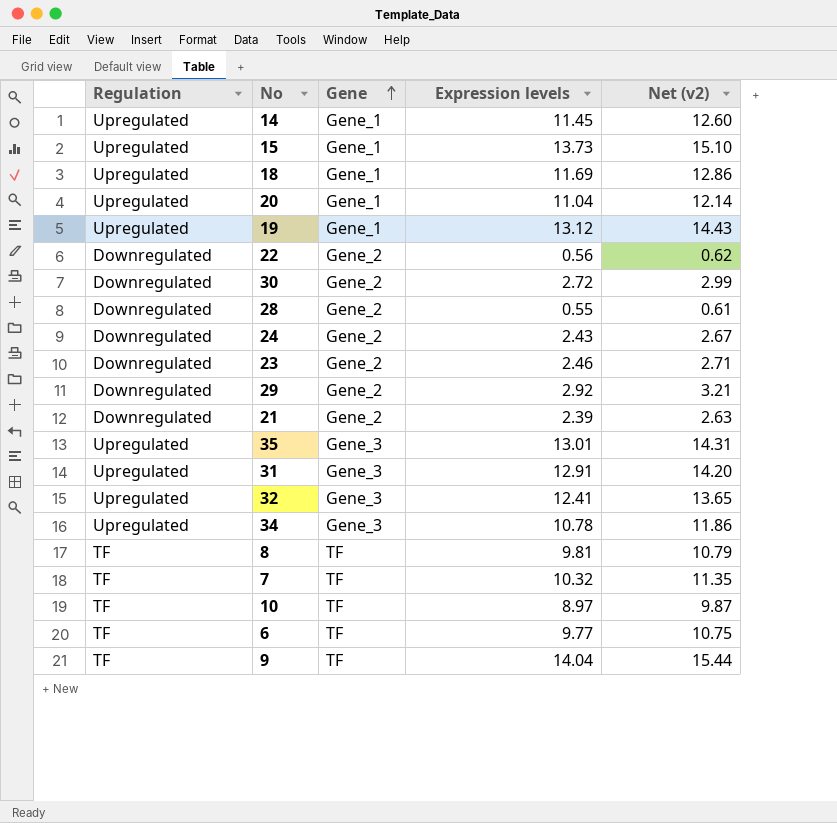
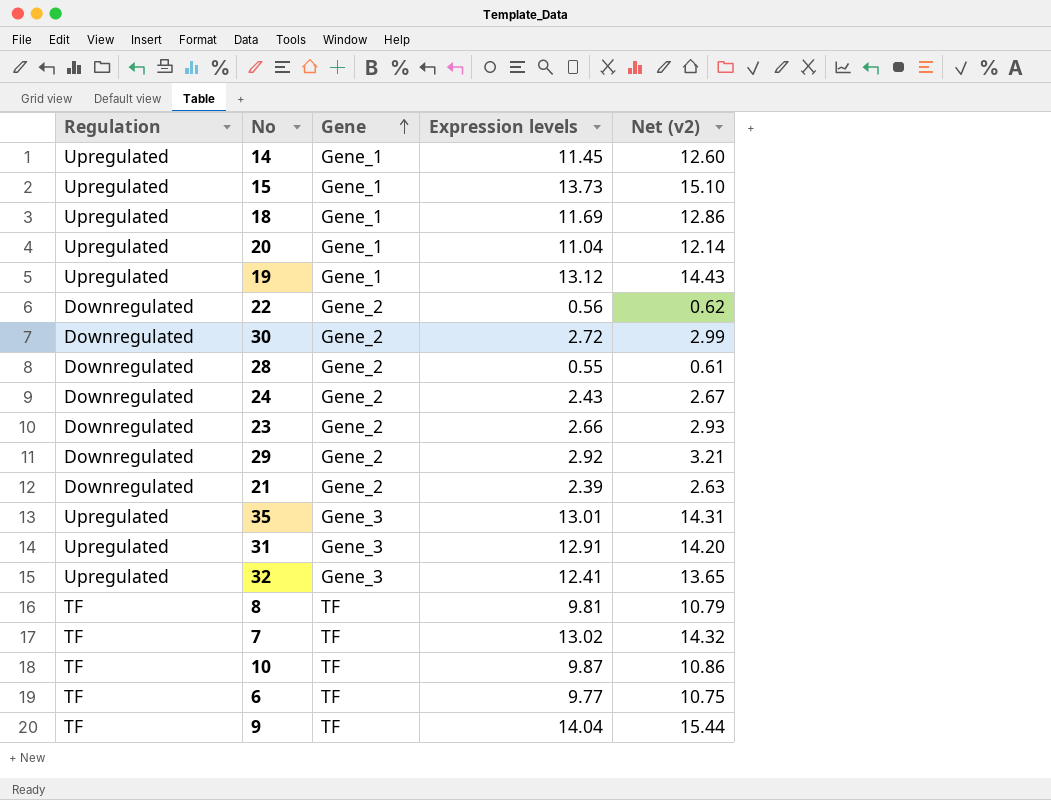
row 34: Upregulated | Gene_3 | 10.78 | 11.86 -> none
23 | Expression levels: 2.46 -> 2.66
23 | Net (v2): 2.71 -> 2.93
7 | Expression levels: 10.32 -> 13.02
7 | Net (v2): 11.35 -> 14.32
10 | Expression levels: 8.97 -> 9.87
10 | Net (v2): 9.87 -> 10.86

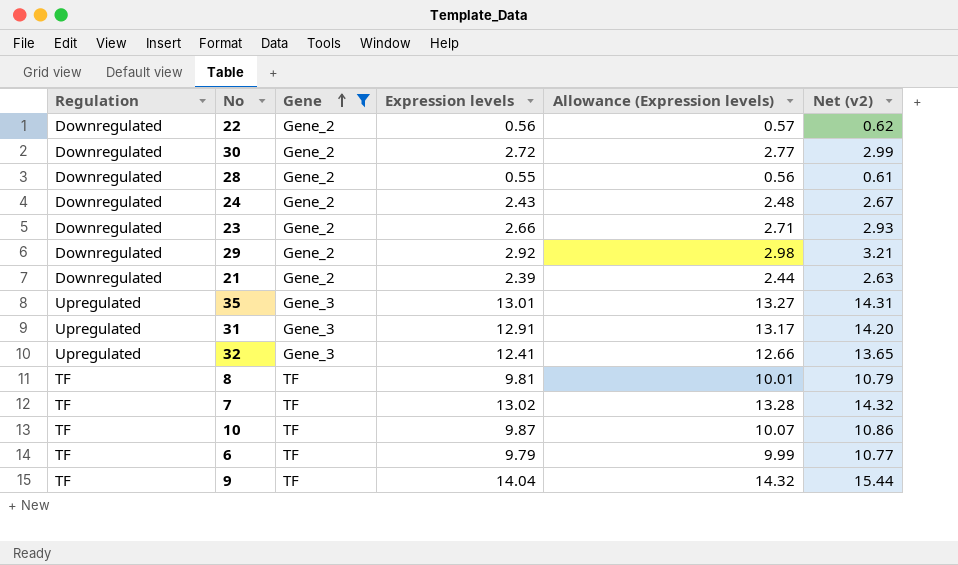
filter: none -> Gene != Gene_1
column Allowance (Expression levels) | formula: none -> [Expression levels] * 1.02
6 | Expression levels: 9.77 -> 9.79
6 | Net (v2): 10.75 -> 10.77

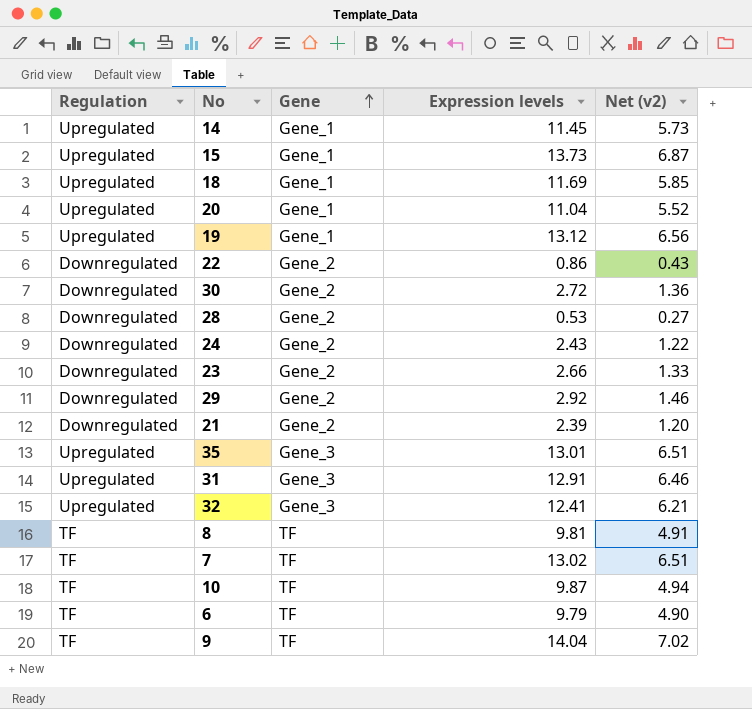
filter: Gene != Gene_1 -> none
column Allowance (Expression levels) | formula: [Expression levels] * 1.02 -> none
column Net (v2) | formula: [Expression levels] * 1.1 -> [Expression levels] * 0.5
22 | Expression levels: 0.56 -> 0.86
28 | Expression levels: 0.55 -> 0.53

